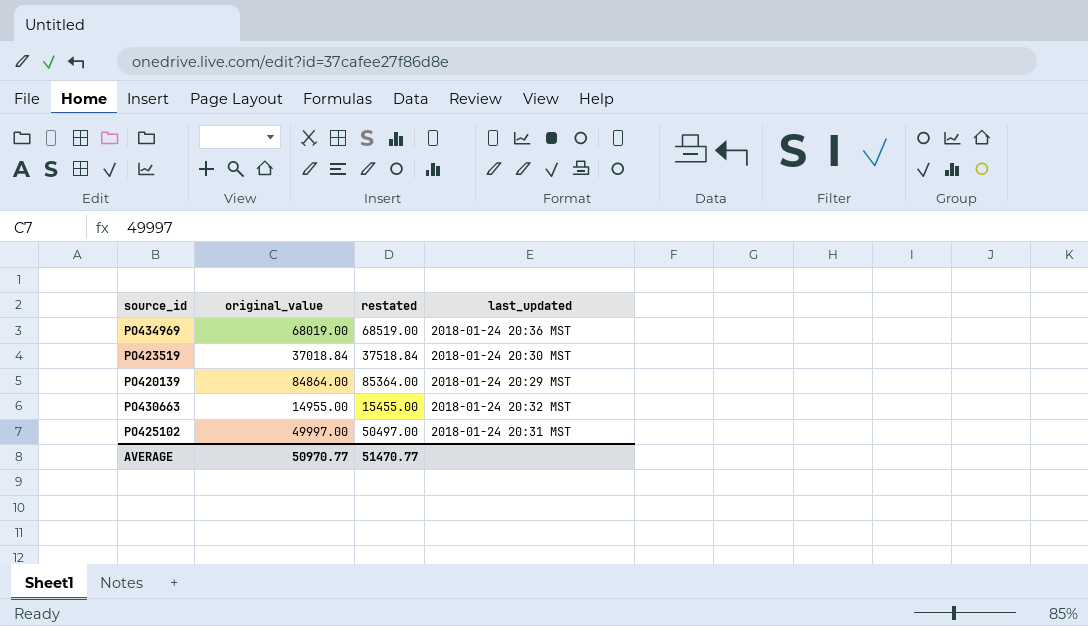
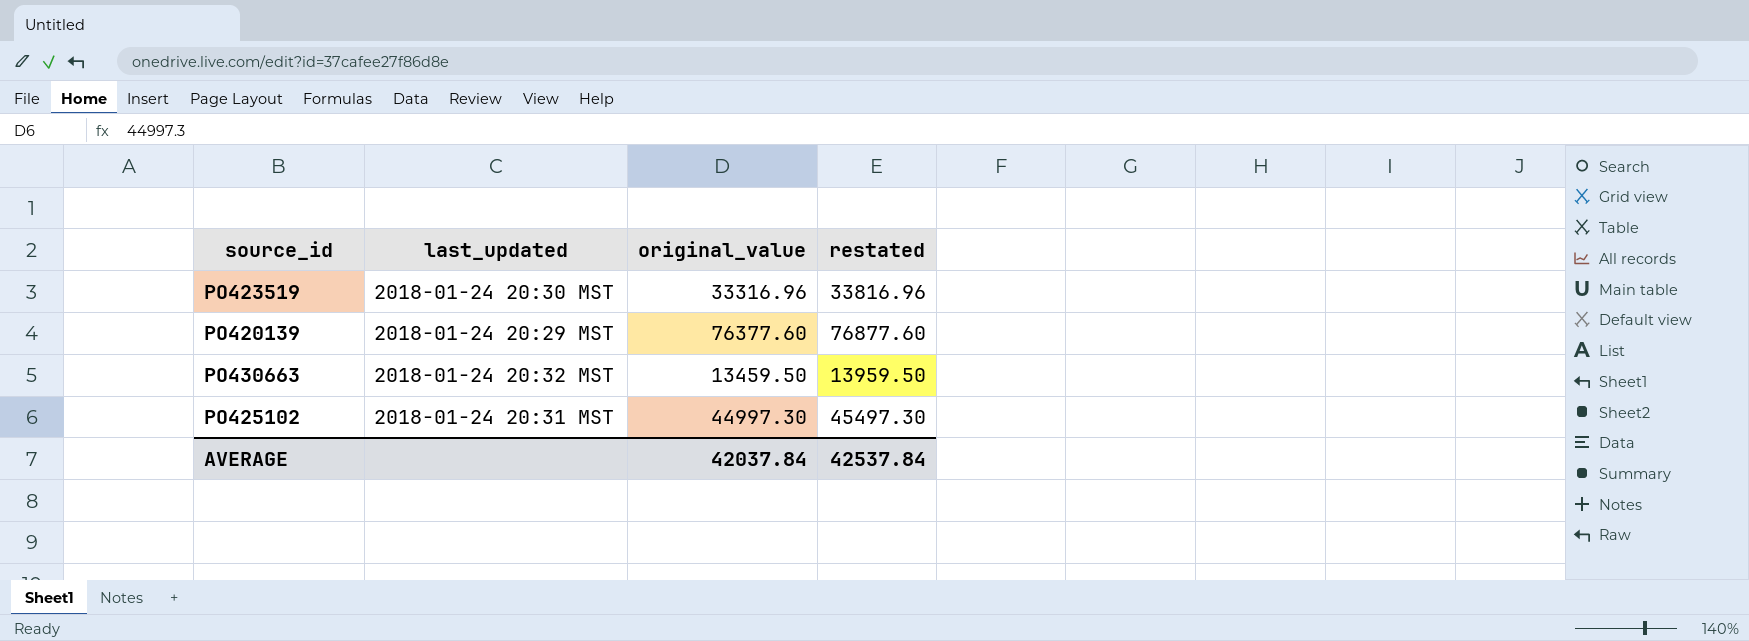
column last_updated | position: 4 -> 2
row PO434969: 68019.00 | 68519.00 | 2018-01-24 20:36 MST -> none
PO423519 | original_value: 37018.84 -> 33316.96
PO423519 | restated: 37518.84 -> 33816.96
PO420139 | original_value: 84864.00 -> 76377.60
PO420139 | restated: 85364.00 -> 76877.60
PO430663 | original_value: 14955.00 -> 13459.50
PO430663 | restated: 15455.00 -> 13959.50
PO425102 | original_value: 49997.00 -> 44997.30
PO425102 | restated: 50497.00 -> 45497.30
AVERAGE | original_value: 50970.77 -> 42037.84
AVERAGE | restated: 51470.77 -> 42537.84

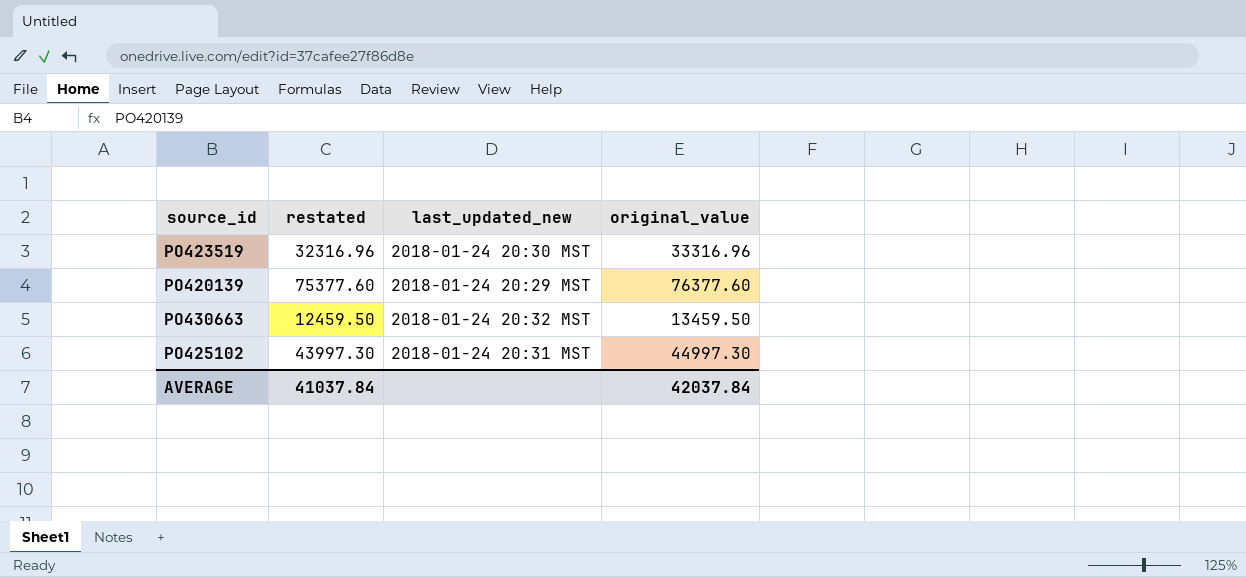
column restated | formula: [original_value] + 500 -> [original_value] - 1000
column restated | position: 4 -> 2
column name: last_updated -> last_updated_new
AVERAGE | restated: 42537.84 -> 41037.84

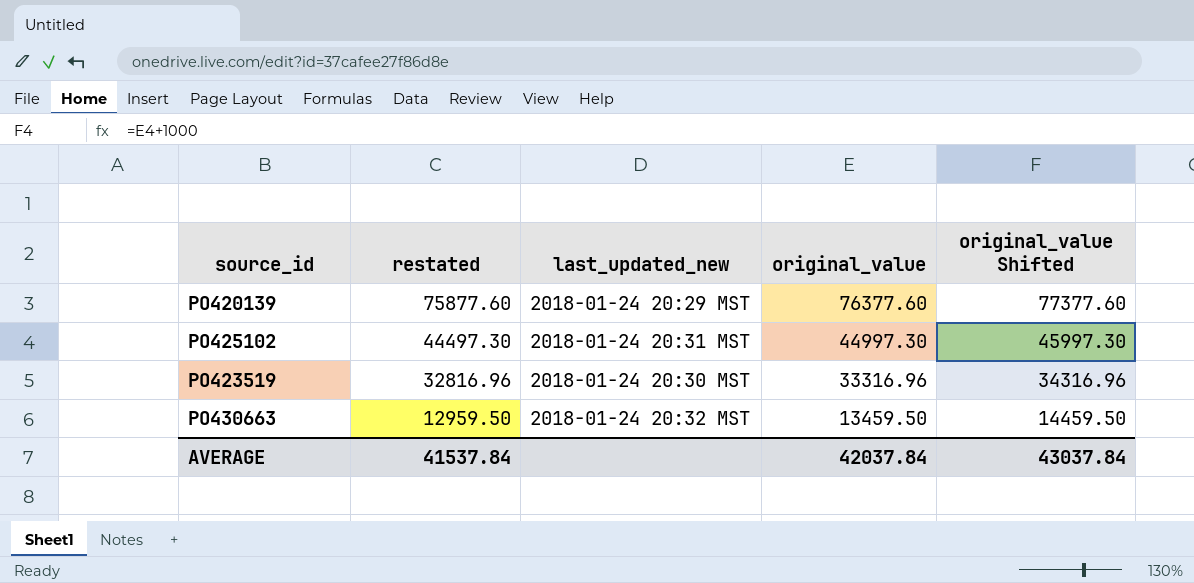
row order: none -> restated descending
column restated | formula: [original_value] - 1000 -> [original_value] - 500
column original_value Shifted | formula: none -> [original_value] + 1000
AVERAGE | restated: 41037.84 -> 41537.84

